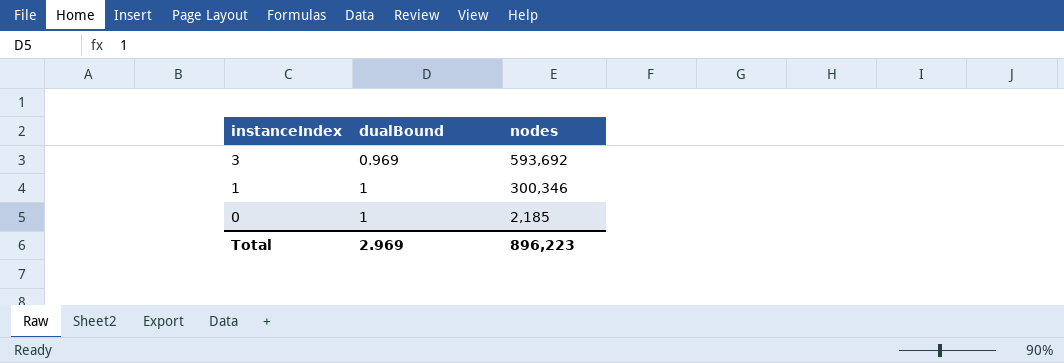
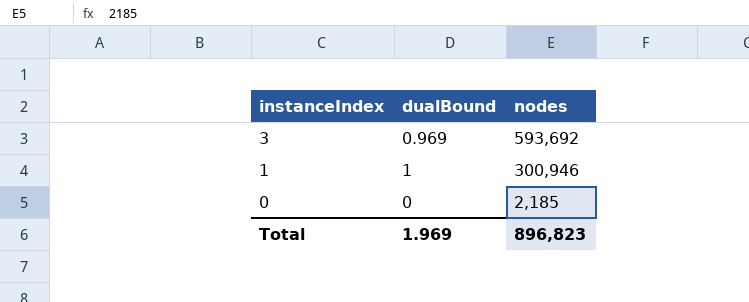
1 | nodes: 300,346 -> 300,946
0 | dualBound: 1 -> 0
Total | dualBound: 2.969 -> 1.969
Total | nodes: 896,223 -> 896,823

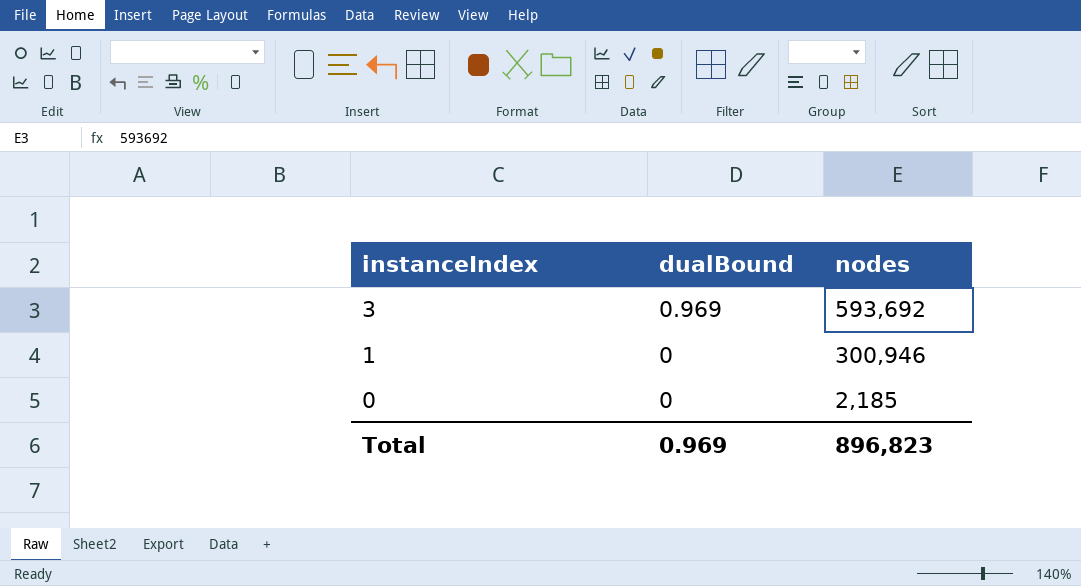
1 | dualBound: 1 -> 0
Total | dualBound: 1.969 -> 0.969

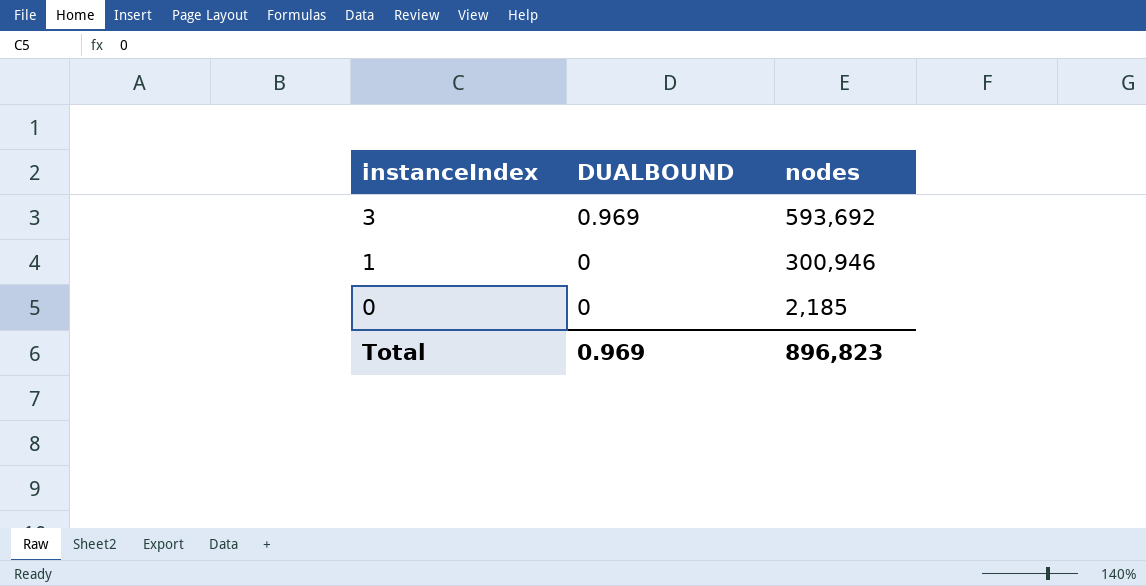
column name: dualBound -> DUALBOUND

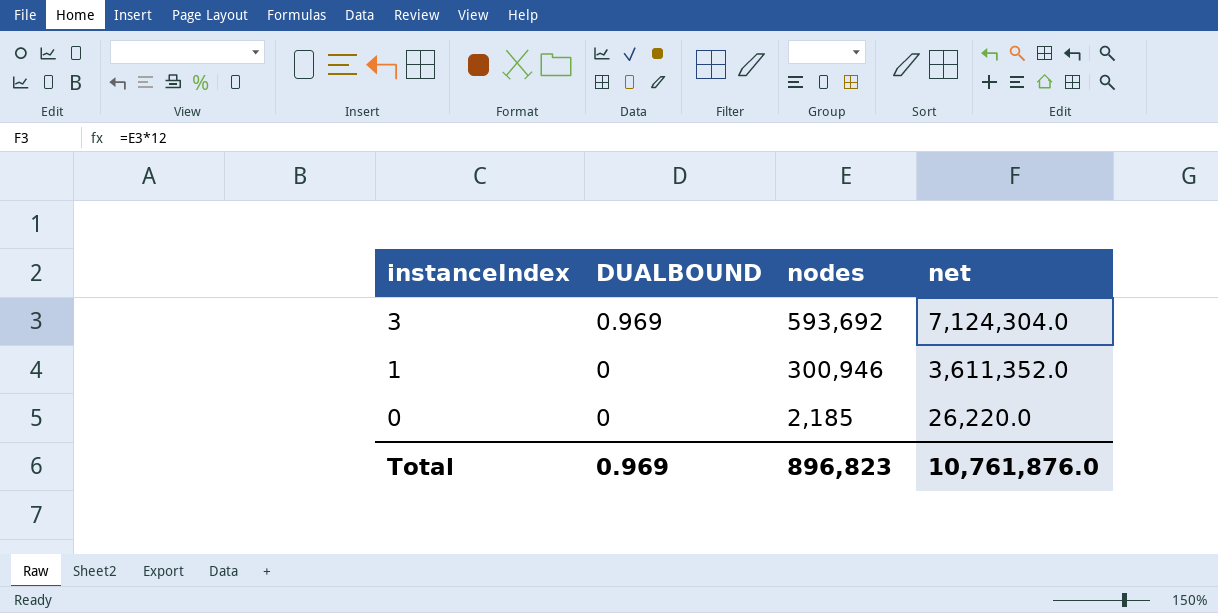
column net | formula: none -> [nodes] * 12

